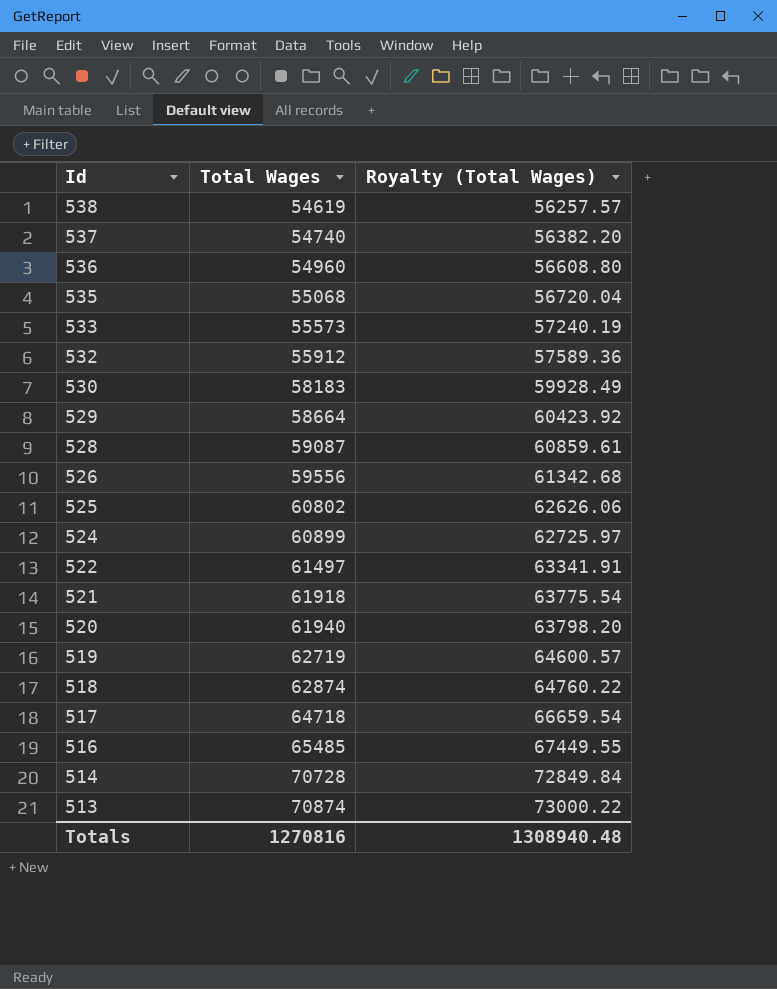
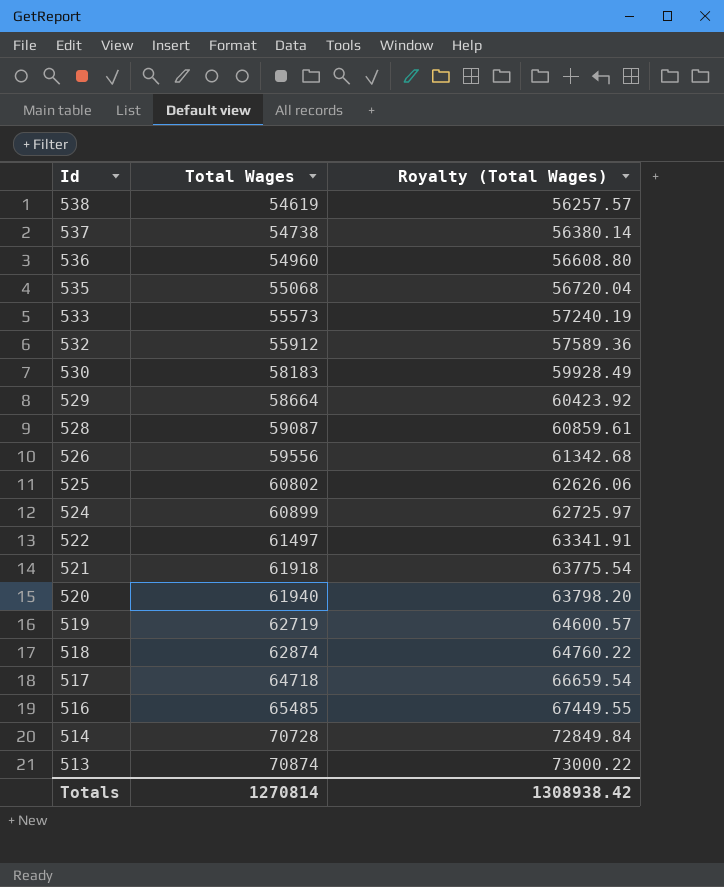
537 | Total Wages: 54740 -> 54738
537 | Royalty (Total Wages): 56382.20 -> 56380.14
Totals | Total Wages: 1270816 -> 1270814
Totals | Royalty (Total Wages): 1308940.48 -> 1308938.42

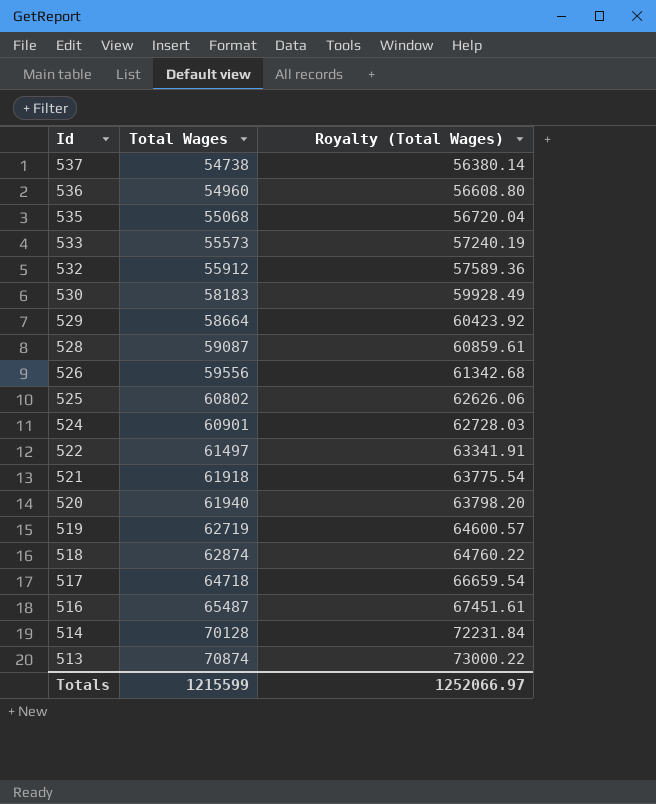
row 538: 54619 | 56257.57 -> none
524 | Total Wages: 60899 -> 60901
524 | Royalty (Total Wages): 62725.97 -> 62728.03
516 | Total Wages: 65485 -> 65487
516 | Royalty (Total Wages): 67449.55 -> 67451.61
514 | Total Wages: 70728 -> 70128
514 | Royalty (Total Wages): 72849.84 -> 72231.84
Totals | Total Wages: 1270814 -> 1215599
Totals | Royalty (Total Wages): 1308938.42 -> 1252066.97

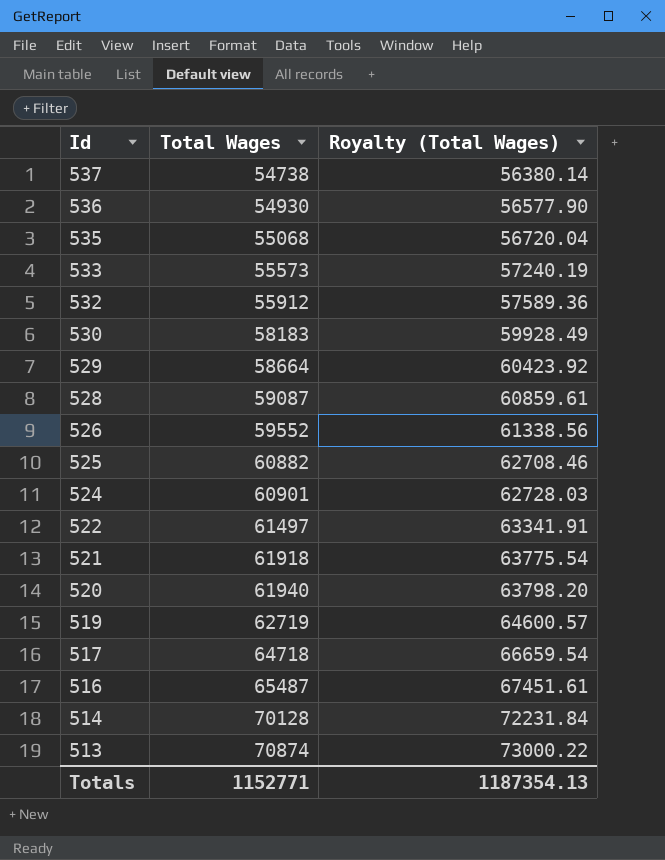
row 518: 62874 | 64760.22 -> none
536 | Total Wages: 54960 -> 54930
536 | Royalty (Total Wages): 56608.80 -> 56577.90
526 | Total Wages: 59556 -> 59552
526 | Royalty (Total Wages): 61342.68 -> 61338.56
525 | Total Wages: 60802 -> 60882
525 | Royalty (Total Wages): 62626.06 -> 62708.46
Totals | Total Wages: 1215599 -> 1152771
Totals | Royalty (Total Wages): 1252066.97 -> 1187354.13

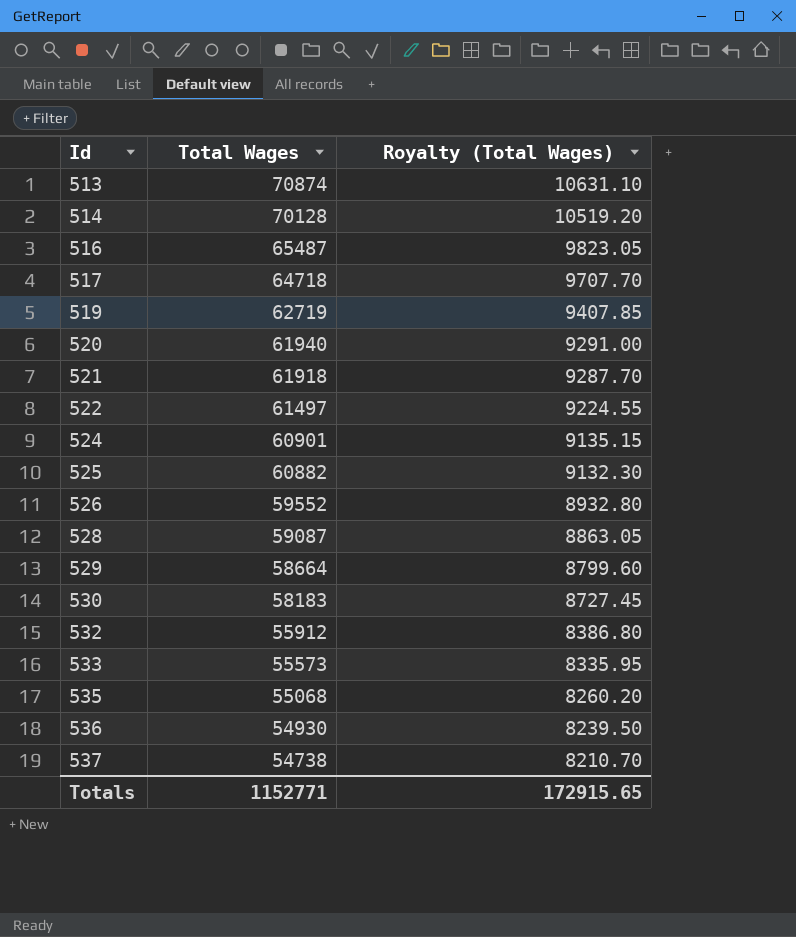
row order: Id descending -> Id ascending
column Royalty (Total Wages) | formula: [Total Wages] * 1.03 -> [Total Wages] * 0.15
Totals | Royalty (Total Wages): 1187354.13 -> 172915.65

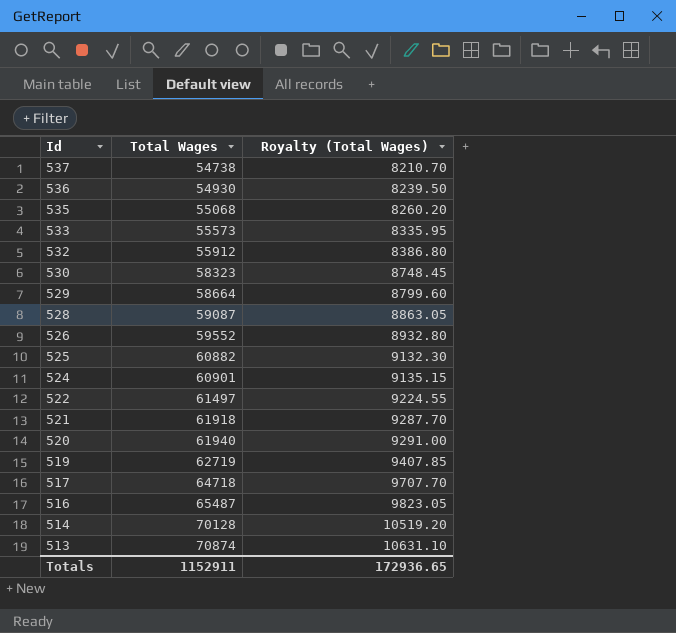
row order: Id ascending -> Id descending
530 | Total Wages: 58183 -> 58323
530 | Royalty (Total Wages): 8727.45 -> 8748.45
Totals | Total Wages: 1152771 -> 1152911
Totals | Royalty (Total Wages): 172915.65 -> 172936.65

